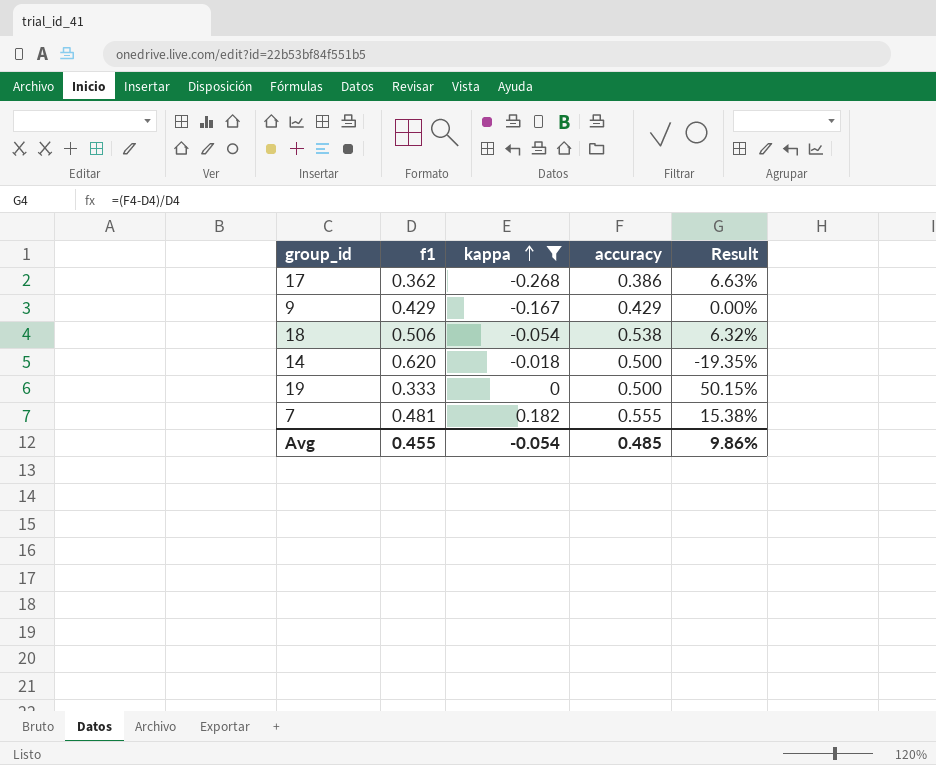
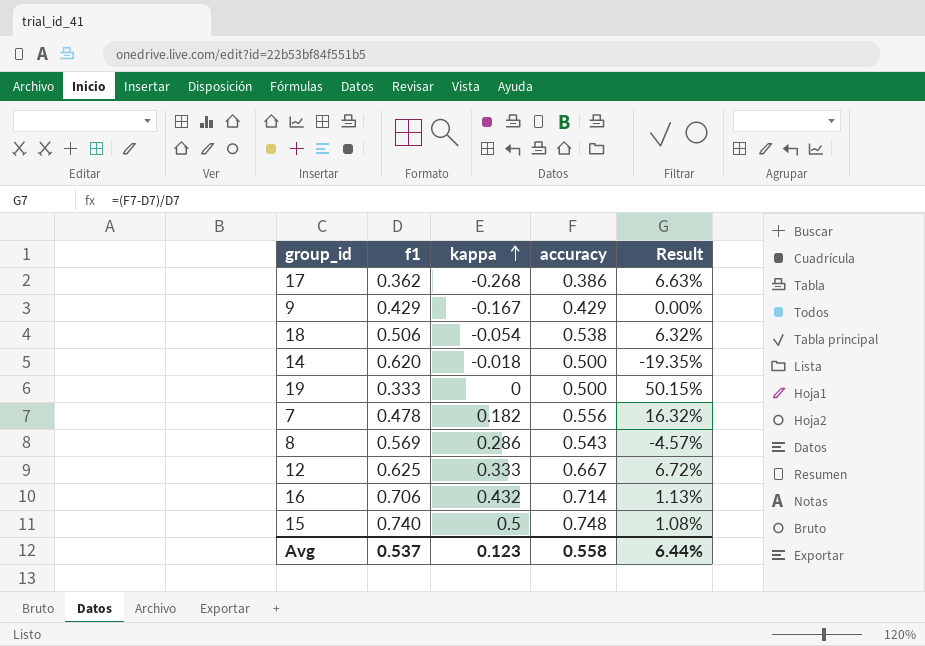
filter: kappa <= 0.182 -> none
7 | f1: 0.481 -> 0.478
7 | accuracy: 0.555 -> 0.556
7 | Result: 15.38% -> 16.32%
Avg | f1: 0.455 -> 0.537
Avg | kappa: -0.054 -> 0.123
Avg | accuracy: 0.485 -> 0.558
Avg | Result: 9.86% -> 6.44%

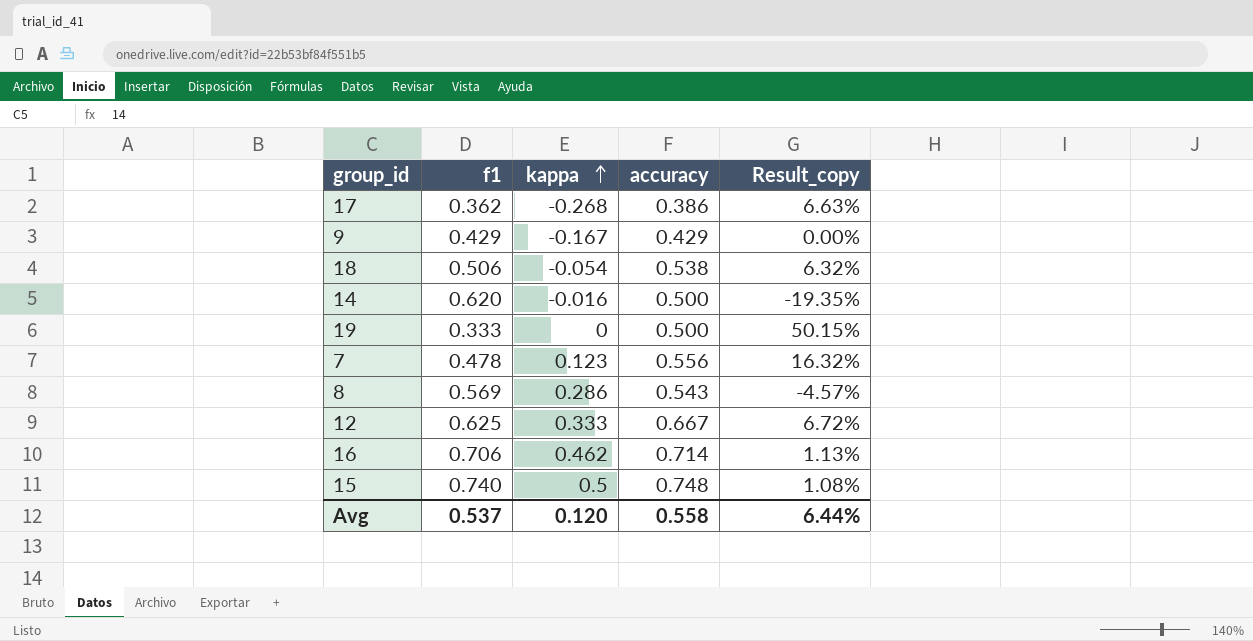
column name: Result -> Result_copy
14 | kappa: -0.018 -> -0.016
7 | kappa: 0.182 -> 0.123
16 | kappa: 0.432 -> 0.462
Avg | kappa: 0.123 -> 0.120

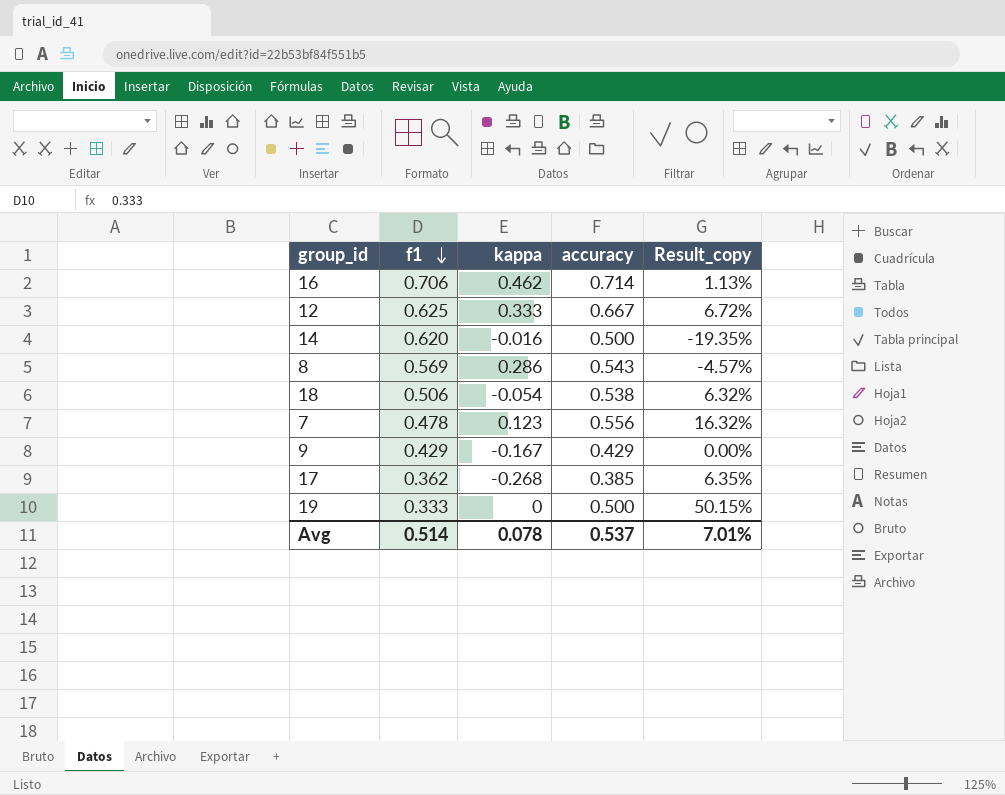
row order: kappa ascending -> f1 descending
row 15: 0.740 | 0.5 | 0.748 | 1.08% -> none
17 | accuracy: 0.386 -> 0.385
17 | Result_copy: 6.63% -> 6.35%
Avg | f1: 0.537 -> 0.514
Avg | kappa: 0.120 -> 0.078
Avg | accuracy: 0.558 -> 0.537
Avg | Result_copy: 6.44% -> 7.01%

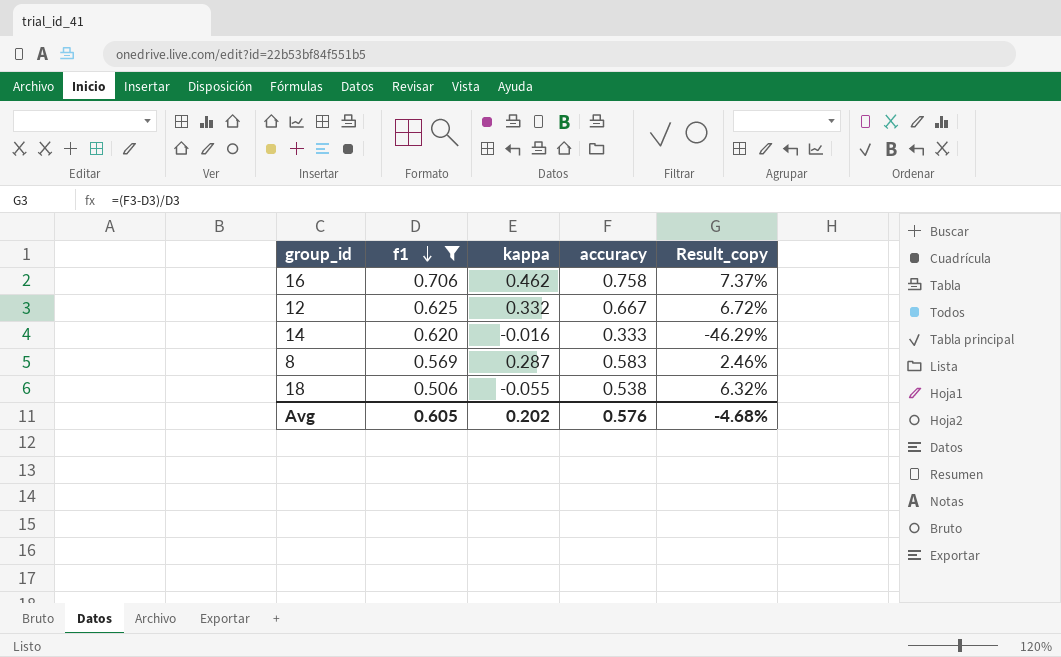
filter: none -> f1 >= 0.506
16 | accuracy: 0.714 -> 0.758
16 | Result_copy: 1.13% -> 7.37%
12 | kappa: 0.333 -> 0.332
14 | accuracy: 0.500 -> 0.333
14 | Result_copy: -19.35% -> -46.29%
8 | kappa: 0.286 -> 0.287
8 | accuracy: 0.543 -> 0.583
8 | Result_copy: -4.57% -> 2.46%
18 | kappa: -0.054 -> -0.055
Avg | f1: 0.514 -> 0.605
Avg | kappa: 0.078 -> 0.202
Avg | accuracy: 0.537 -> 0.576
Avg | Result_copy: 7.01% -> -4.68%

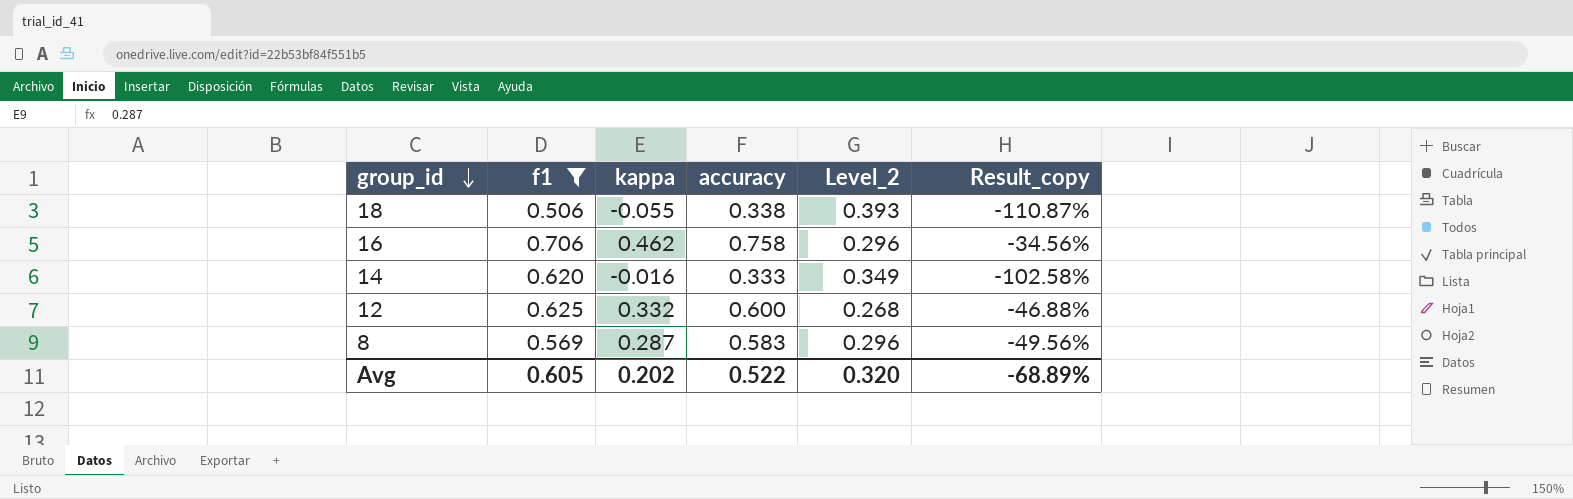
row order: f1 descending -> group_id descending
column Level_2 | formula: none -> [accuracy] - [kappa]
column Result_copy | formula: ([accuracy] - [f1]) / [f1] -> ([kappa] - [f1]) / [f1]
18 | accuracy: 0.538 -> 0.338
12 | accuracy: 0.667 -> 0.600
Avg | accuracy: 0.576 -> 0.522
Avg | Result_copy: -4.68% -> -68.89%

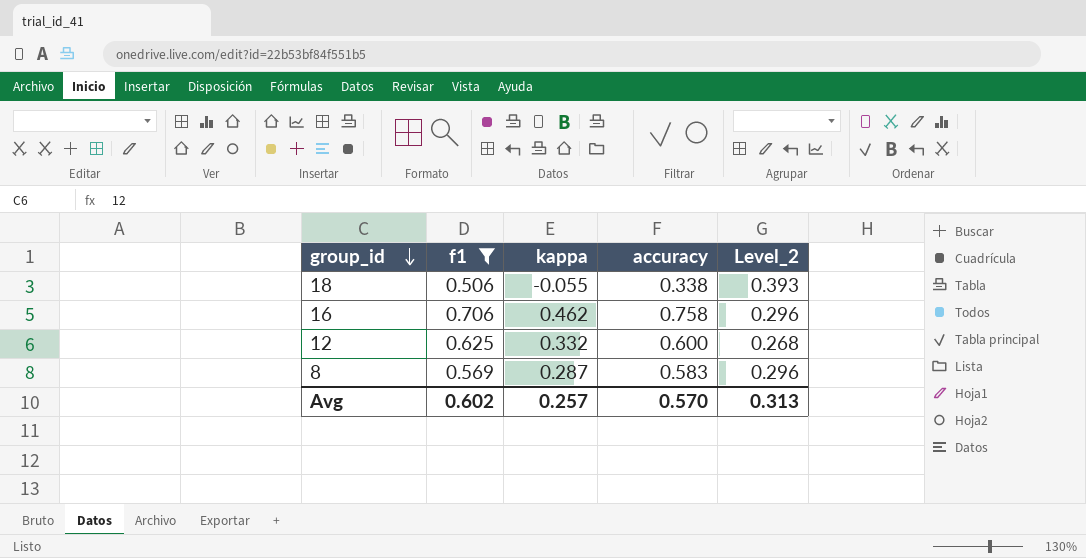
column Result_copy | formula: ([kappa] - [f1]) / [f1] -> none
row 14: 0.620 | -0.016 | 0.333 | 0.349 | -102.58% -> none
Avg | f1: 0.605 -> 0.602
Avg | kappa: 0.202 -> 0.257
Avg | accuracy: 0.522 -> 0.570
Avg | Level_2: 0.320 -> 0.313

